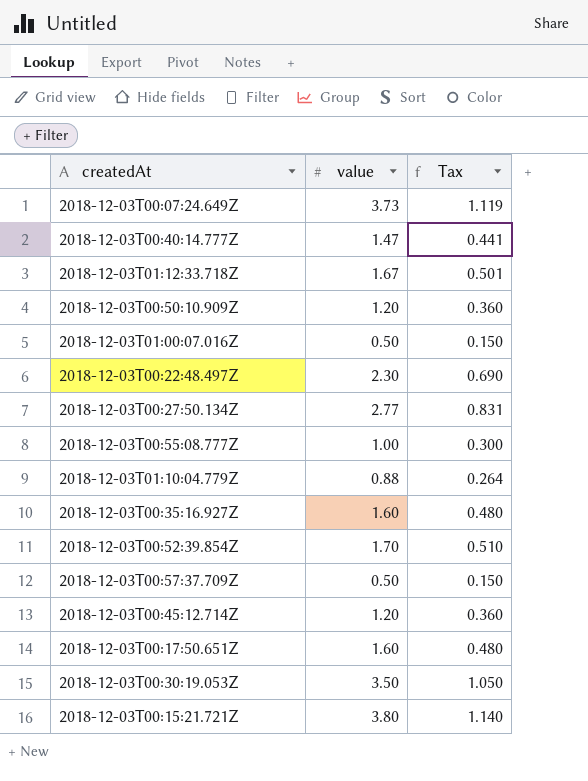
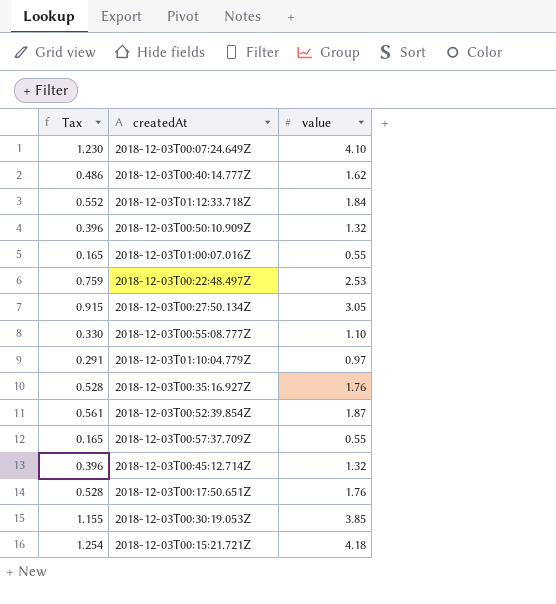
column Tax | position: 3 -> 1
2018-12-03T00:07:24.649Z | Tax: 1.119 -> 1.230
2018-12-03T00:07:24.649Z | value: 3.73 -> 4.10
2018-12-03T00:40:14.777Z | Tax: 0.441 -> 0.486
2018-12-03T00:40:14.777Z | value: 1.47 -> 1.62
2018-12-03T01:12:33.718Z | Tax: 0.501 -> 0.552
2018-12-03T01:12:33.718Z | value: 1.67 -> 1.84
2018-12-03T00:50:10.909Z | Tax: 0.360 -> 0.396
2018-12-03T00:50:10.909Z | value: 1.20 -> 1.32
2018-12-03T01:00:07.016Z | Tax: 0.150 -> 0.165
2018-12-03T01:00:07.016Z | value: 0.50 -> 0.55
2018-12-03T00:22:48.497Z | Tax: 0.690 -> 0.759
2018-12-03T00:22:48.497Z | value: 2.30 -> 2.53
2018-12-03T00:27:50.134Z | Tax: 0.831 -> 0.915
2018-12-03T00:27:50.134Z | value: 2.77 -> 3.05
2018-12-03T00:55:08.777Z | Tax: 0.300 -> 0.330
2018-12-03T00:55:08.777Z | value: 1.00 -> 1.10
2018-12-03T01:10:04.779Z | Tax: 0.264 -> 0.291
2018-12-03T01:10:04.779Z | value: 0.88 -> 0.97
2018-12-03T00:35:16.927Z | Tax: 0.480 -> 0.528
2018-12-03T00:35:16.927Z | value: 1.60 -> 1.76
2018-12-03T00:52:39.854Z | Tax: 0.510 -> 0.561
2018-12-03T00:52:39.854Z | value: 1.70 -> 1.87
2018-12-03T00:57:37.709Z | Tax: 0.150 -> 0.165
2018-12-03T00:57:37.709Z | value: 0.50 -> 0.55
2018-12-03T00:45:12.714Z | Tax: 0.360 -> 0.396
2018-12-03T00:45:12.714Z | value: 1.20 -> 1.32
2018-12-03T00:17:50.651Z | Tax: 0.480 -> 0.528
2018-12-03T00:17:50.651Z | value: 1.60 -> 1.76
2018-12-03T00:30:19.053Z | Tax: 1.050 -> 1.155
2018-12-03T00:30:19.053Z | value: 3.50 -> 3.85
2018-12-03T00:15:21.721Z | Tax: 1.140 -> 1.254
2018-12-03T00:15:21.721Z | value: 3.80 -> 4.18

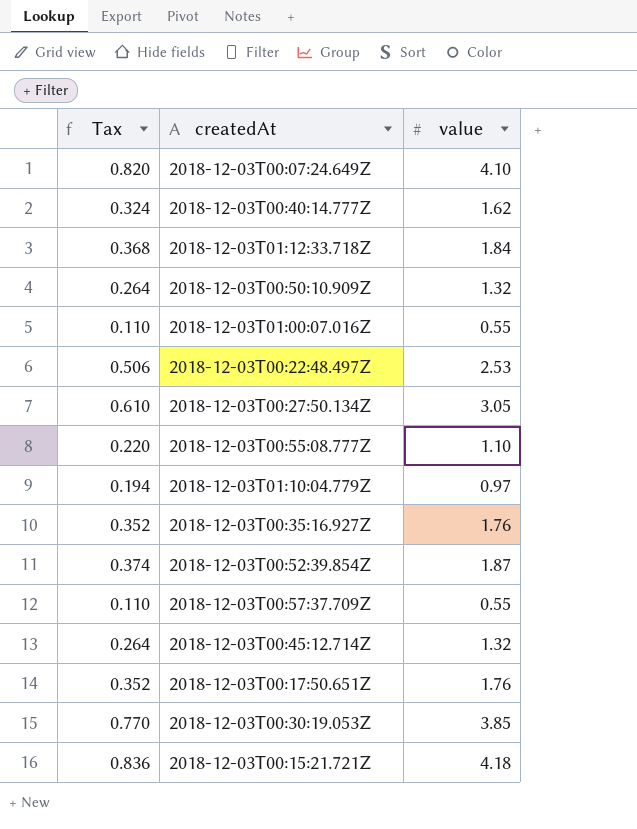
column Tax | formula: [value] * 0.3 -> [value] * 0.2

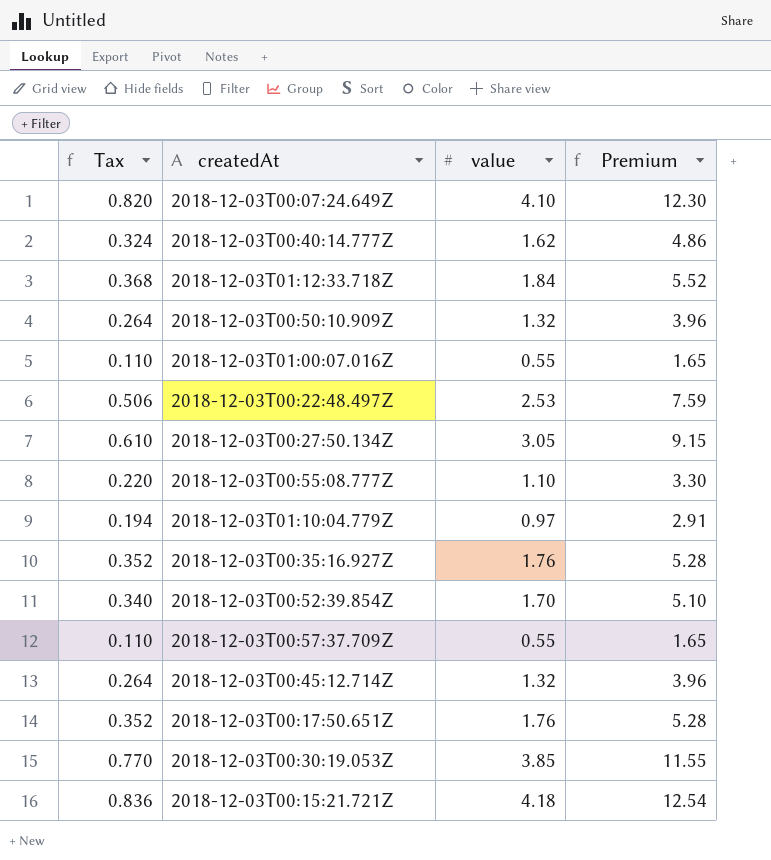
column Premium | formula: none -> [value] * 3
2018-12-03T00:52:39.854Z | Tax: 0.374 -> 0.340
2018-12-03T00:52:39.854Z | value: 1.87 -> 1.70

